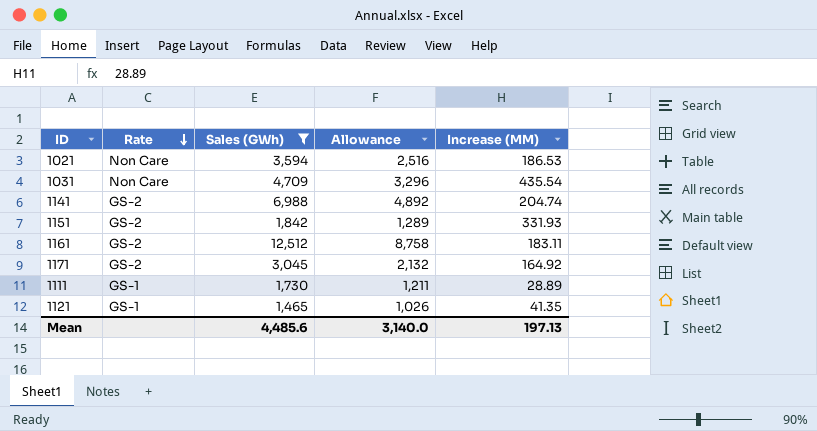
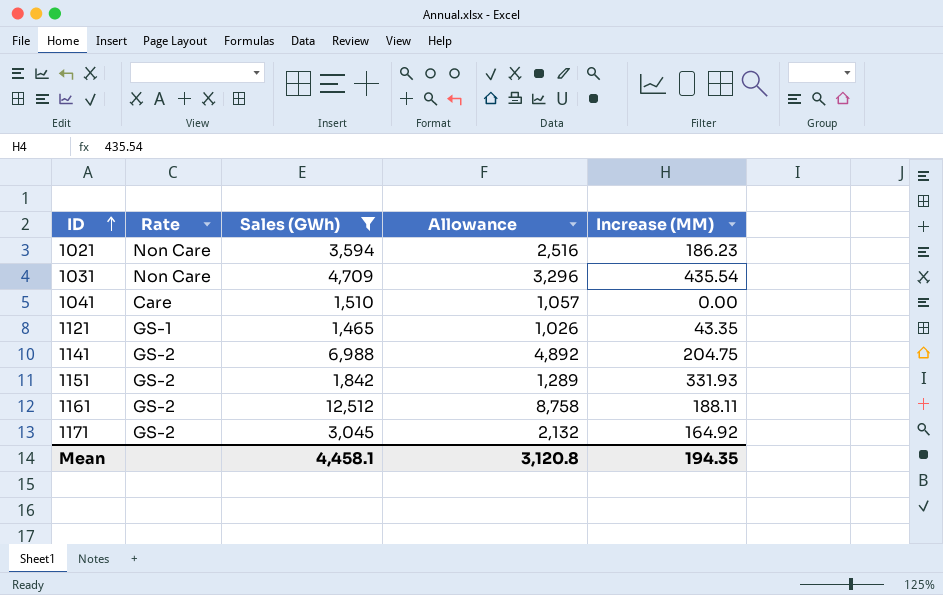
row order: Rate descending -> ID ascending
row 1111: GS-1 | 1,730 | 1,211 | 28.89 -> none
1021 | Increase (MM): 186.53 -> 186.23
row 1041: none -> Care | 1,510 | 1,057 | 0.00
1121 | Increase (MM): 41.35 -> 43.35
1141 | Increase (MM): 204.74 -> 204.75
1161 | Increase (MM): 183.11 -> 188.11
Mean | Sales (GWh): 4,485.6 -> 4,458.1
Mean | Allowance: 3,140.0 -> 3,120.8
Mean | Increase (MM): 197.13 -> 194.35

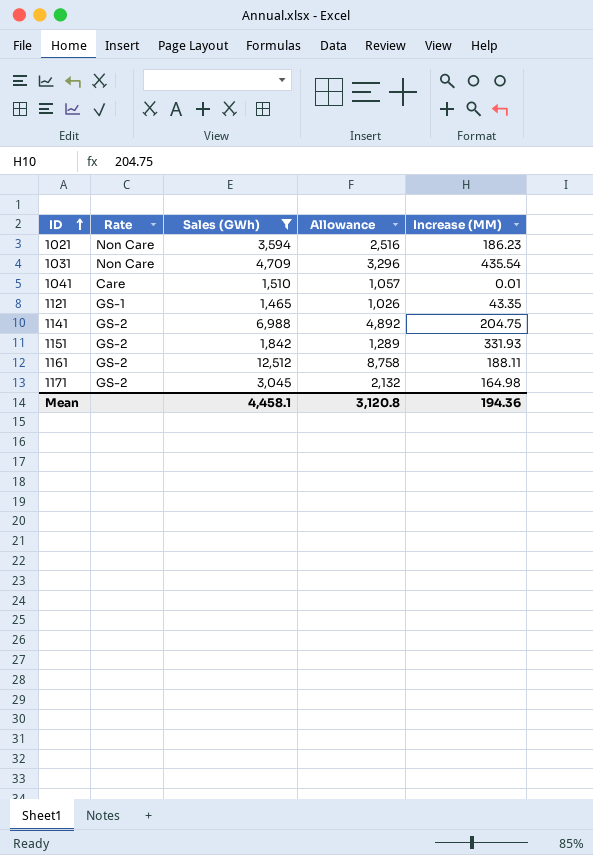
1041 | Increase (MM): 0.00 -> 0.01
1171 | Increase (MM): 164.92 -> 164.98
Mean | Increase (MM): 194.35 -> 194.36

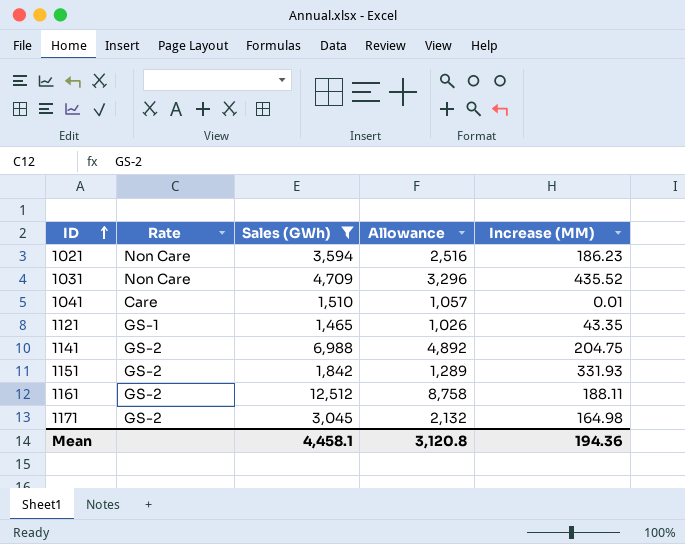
1031 | Increase (MM): 435.54 -> 435.52

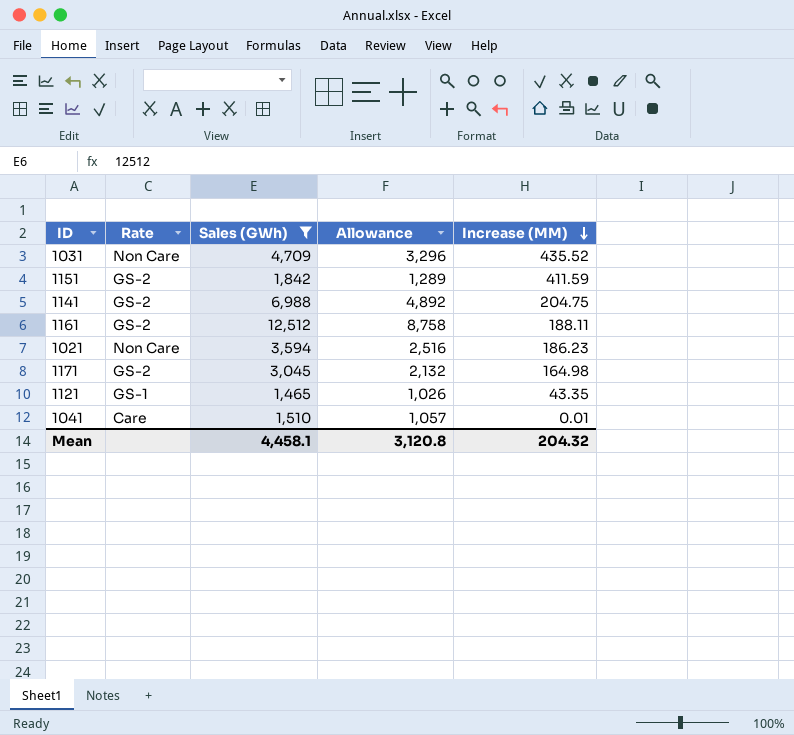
row order: ID ascending -> Increase (MM) descending
1151 | Increase (MM): 331.93 -> 411.59
Mean | Increase (MM): 194.36 -> 204.32

